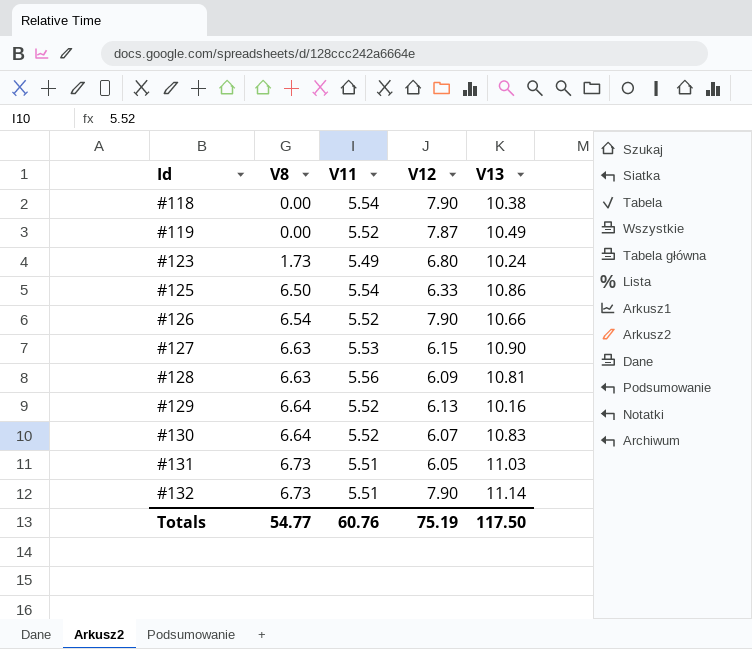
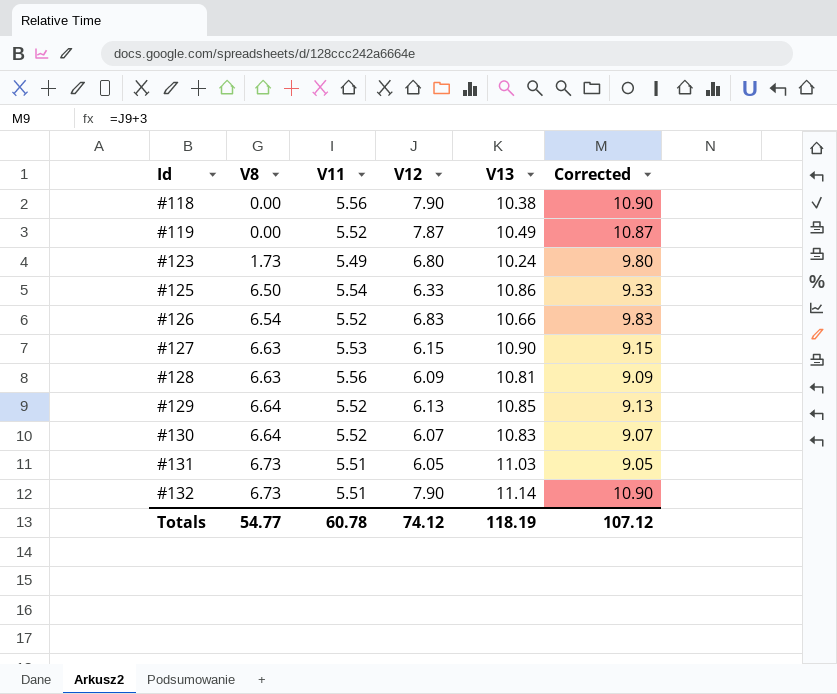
column Corrected | formula: none -> [V12] + 3
#118 | V11: 5.54 -> 5.56
#126 | V12: 7.90 -> 6.83
#129 | V13: 10.16 -> 10.85
Totals | V11: 60.76 -> 60.78
Totals | V12: 75.19 -> 74.12
Totals | V13: 117.50 -> 118.19

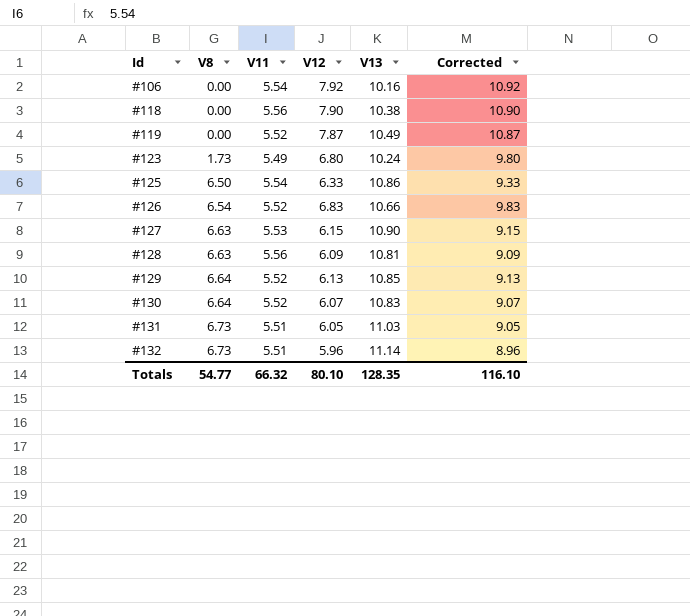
row #106: none -> 0.00 | 5.54 | 7.92 | 10.16 | 10.92
#132 | V12: 7.90 -> 5.96
#132 | Corrected: 10.90 -> 8.96
Totals | V11: 60.78 -> 66.32
Totals | V12: 74.12 -> 80.10
Totals | V13: 118.19 -> 128.35
Totals | Corrected: 107.12 -> 116.10

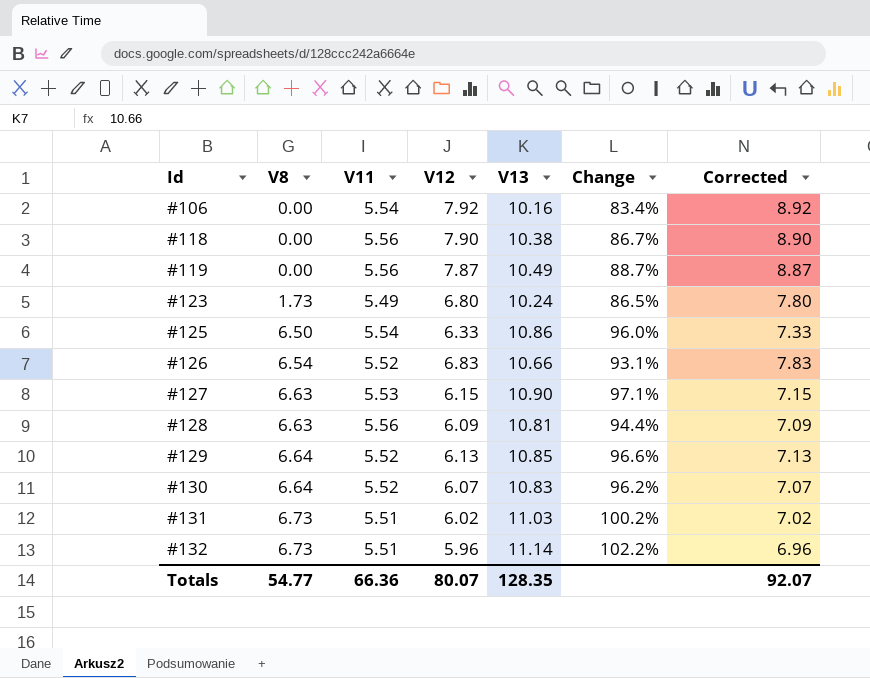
column Change | formula: none -> ([V13] - [V11]) / [V11]
column Corrected | formula: [V12] + 3 -> [V12] + 1
#119 | V11: 5.52 -> 5.56
#131 | V12: 6.05 -> 6.02
Totals | V11: 66.32 -> 66.36
Totals | V12: 80.10 -> 80.07
Totals | Corrected: 116.10 -> 92.07

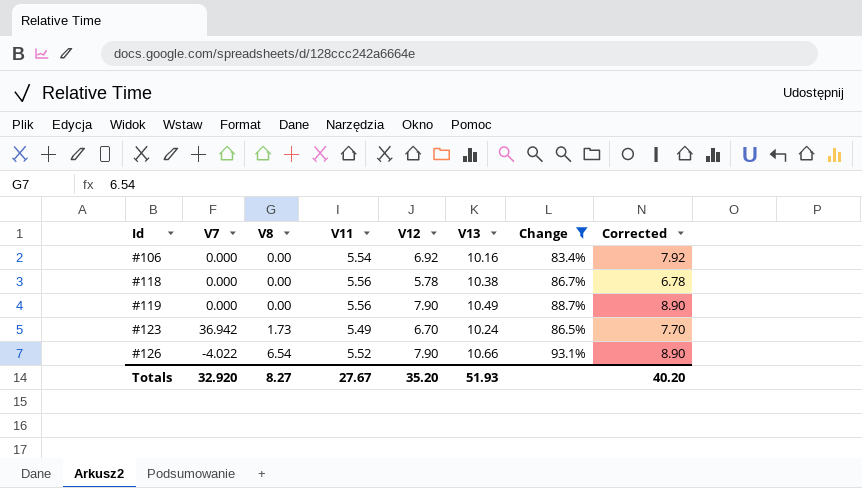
filter: none -> Change <= 93.1%
column V7 | position: none -> 2
#106 | V12: 7.92 -> 6.92
#106 | Corrected: 8.92 -> 7.92
#118 | V12: 7.90 -> 5.78
#118 | Corrected: 8.90 -> 6.78
#119 | V12: 7.87 -> 7.90
#119 | Corrected: 8.87 -> 8.90
#123 | V12: 6.80 -> 6.70
#123 | Corrected: 7.80 -> 7.70
#126 | V12: 6.83 -> 7.90
#126 | Corrected: 7.83 -> 8.90
Totals | V8: 54.77 -> 8.27
Totals | V11: 66.36 -> 27.67
Totals | V12: 80.07 -> 35.20
Totals | V13: 128.35 -> 51.93
Totals | Corrected: 92.07 -> 40.20

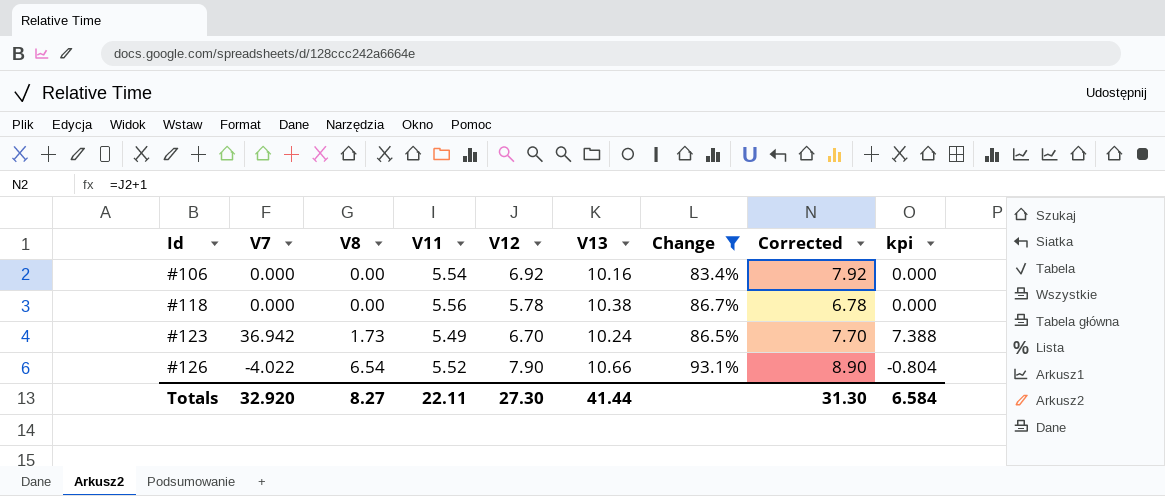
column kpi | formula: none -> [V7] * 0.2
row #119: 0.000 | 0.00 | 5.56 | 7.90 | 10.49 | 88.7% | 8.90 -> none
Totals | V11: 27.67 -> 22.11
Totals | V12: 35.20 -> 27.30
Totals | V13: 51.93 -> 41.44
Totals | Corrected: 40.20 -> 31.30

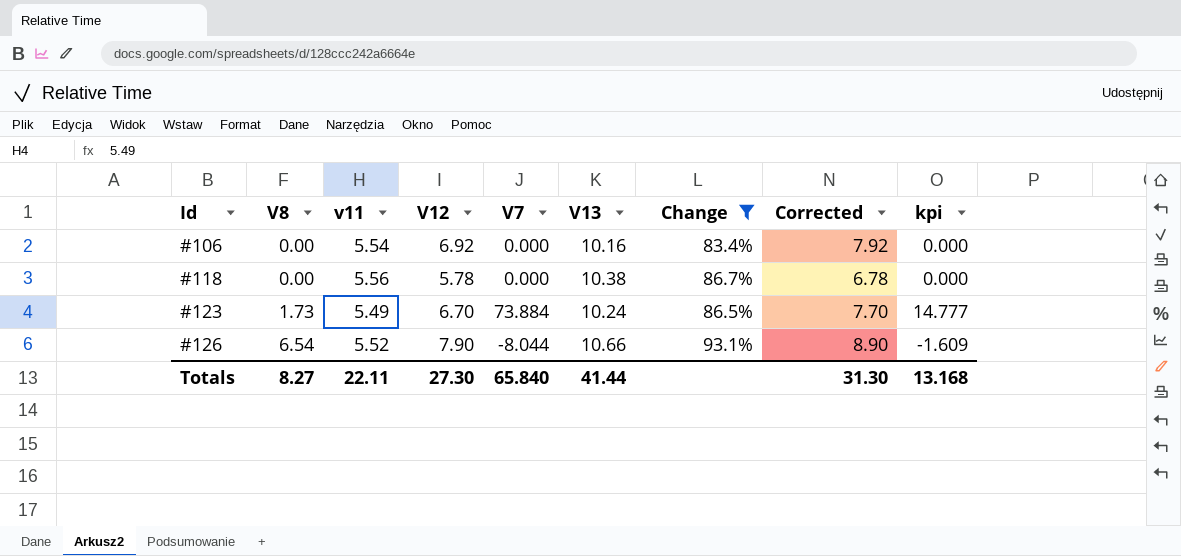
column name: V11 -> v11
column V7 | position: 2 -> 5
#123 | V7: 36.942 -> 73.884
#123 | kpi: 7.388 -> 14.777
#126 | V7: -4.022 -> -8.044
#126 | kpi: -0.804 -> -1.609
Totals | V7: 32.920 -> 65.840
Totals | kpi: 6.584 -> 13.168

